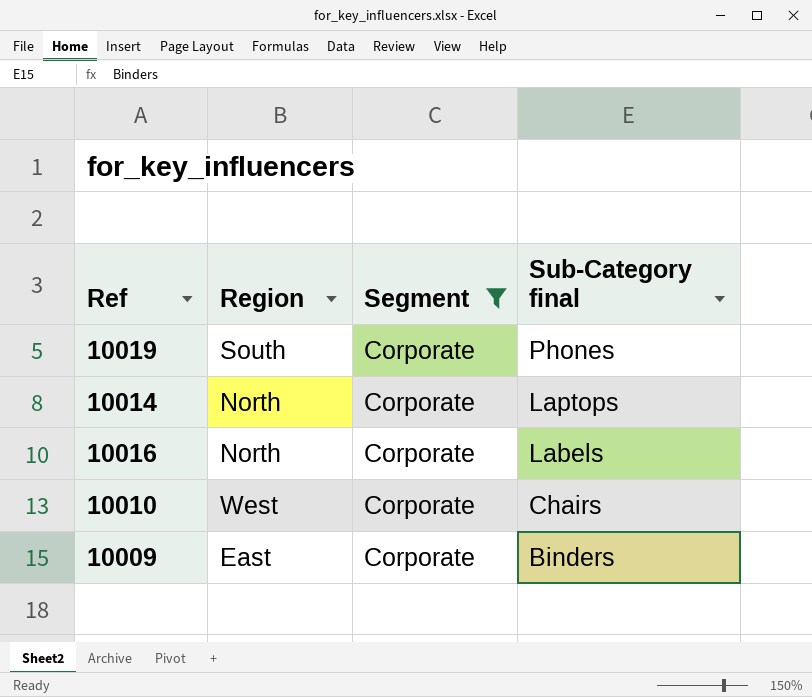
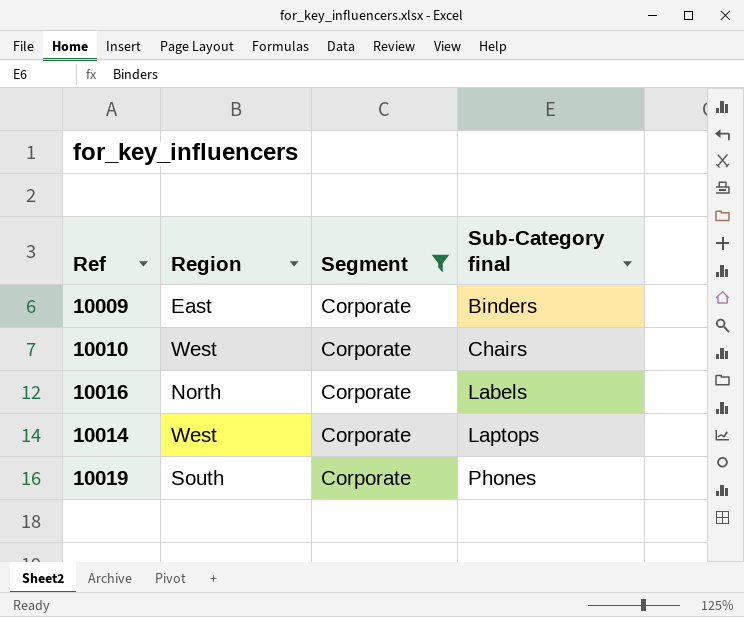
row order: Sub-Category final descending -> Sub-Category final ascending
10014 | Region: North -> West

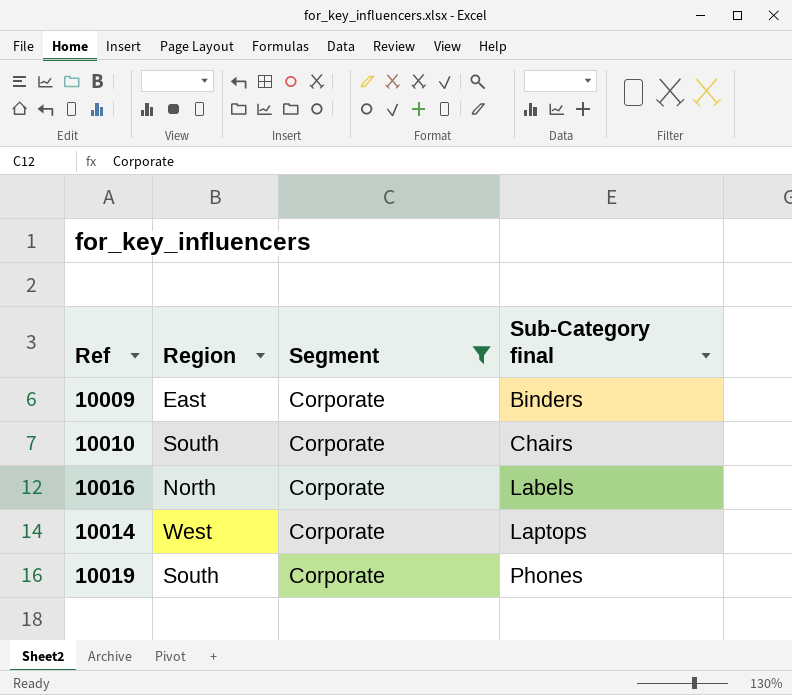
10010 | Region: West -> South

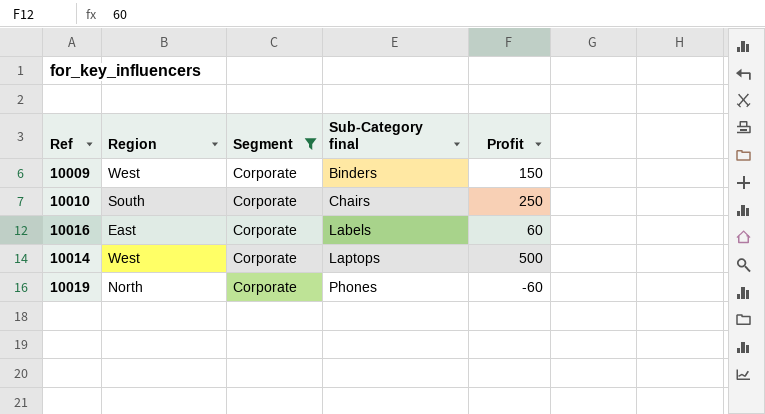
column Profit | position: none -> 5
10009 | Region: East -> West
10016 | Region: North -> East
10019 | Region: South -> North

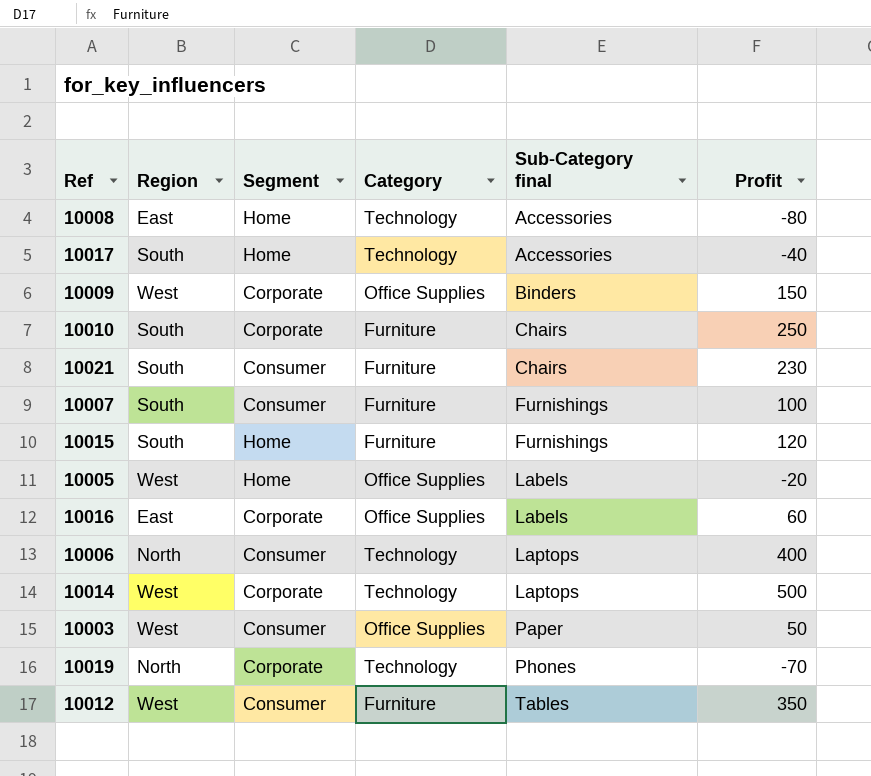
filter: Segment = Corporate -> none
column Category | position: none -> 4
10019 | Profit: -60 -> -70

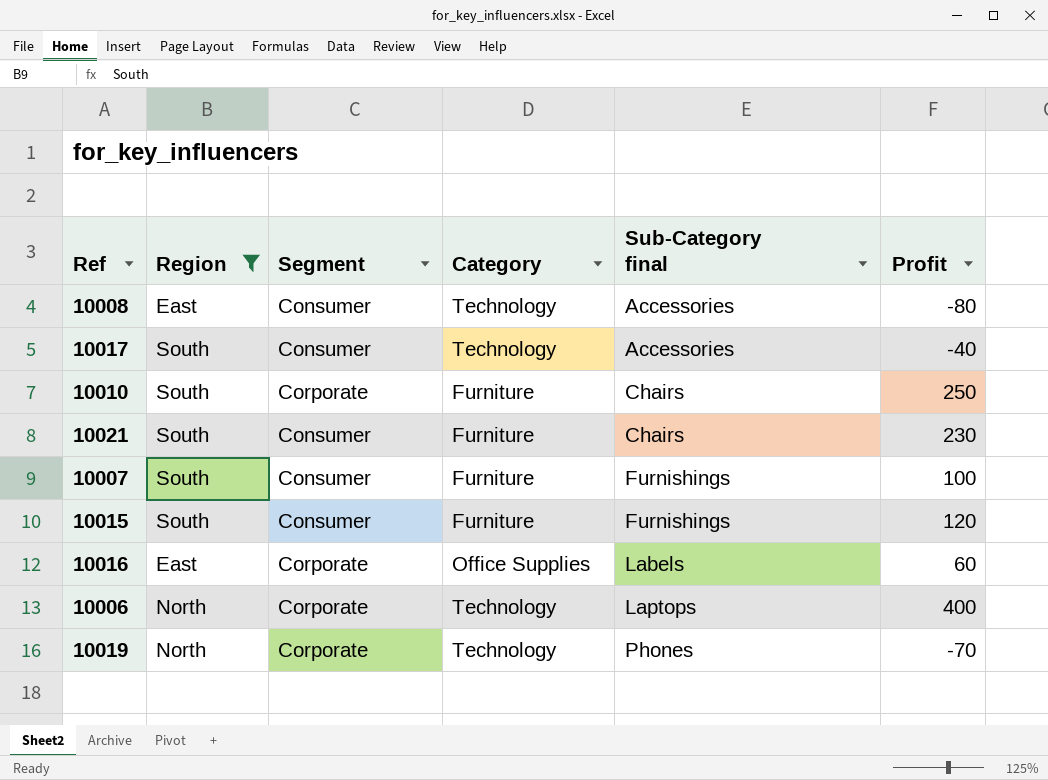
filter: none -> Region != West
10008 | Segment: Home -> Consumer
10017 | Segment: Home -> Consumer
10015 | Segment: Home -> Consumer
10006 | Segment: Consumer -> Corporate

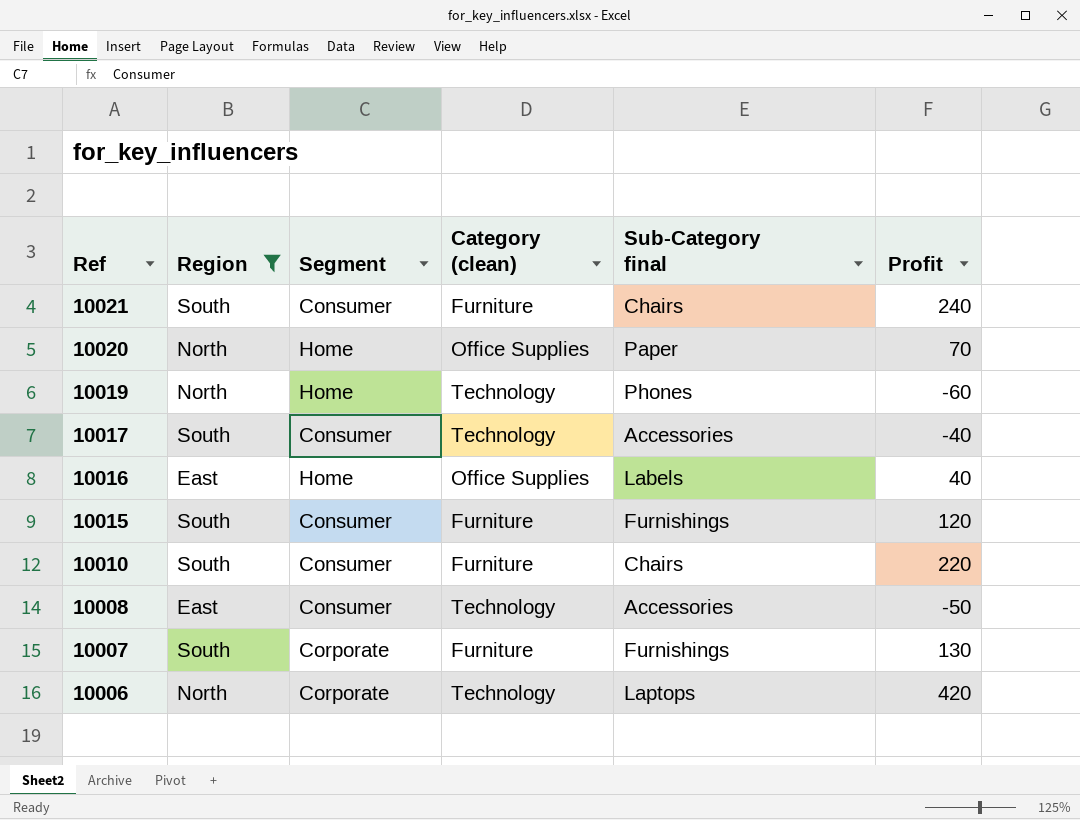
row order: Sub-Category final ascending -> Ref descending
column name: Category -> Category (clean)
10021 | Profit: 230 -> 240
row 10020: none -> North | Home | Office Supplies | Paper | 70
10019 | Segment: Corporate -> Home
10019 | Profit: -70 -> -60
10016 | Segment: Corporate -> Home
10016 | Profit: 60 -> 40
10010 | Segment: Corporate -> Consumer
10010 | Profit: 250 -> 220
10008 | Profit: -80 -> -50
10007 | Segment: Consumer -> Corporate
10007 | Profit: 100 -> 130
10006 | Profit: 400 -> 420

